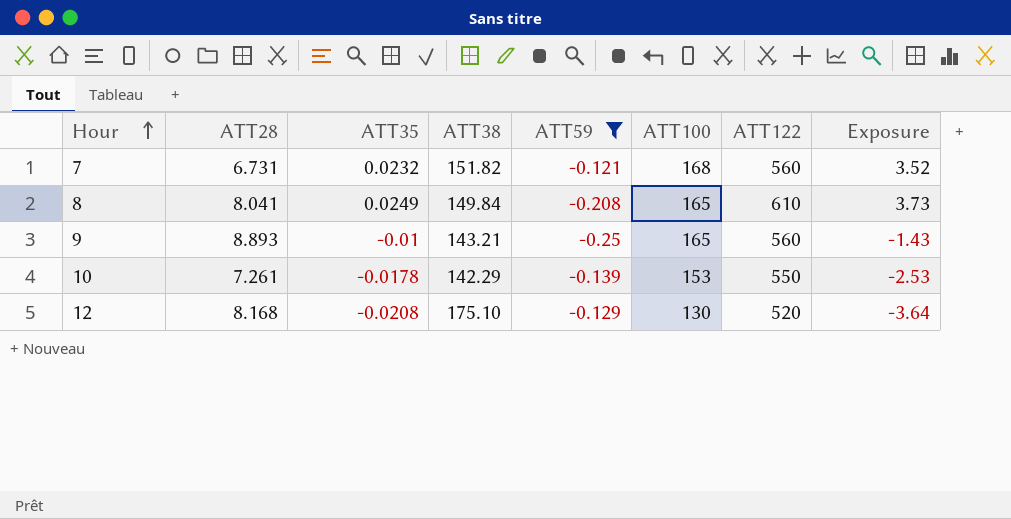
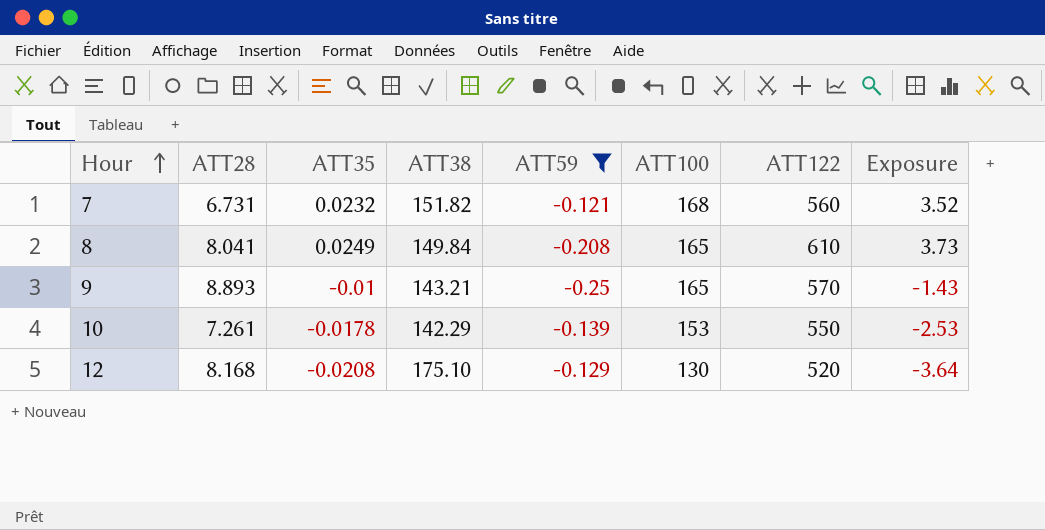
9 | ATT122: 560 -> 570

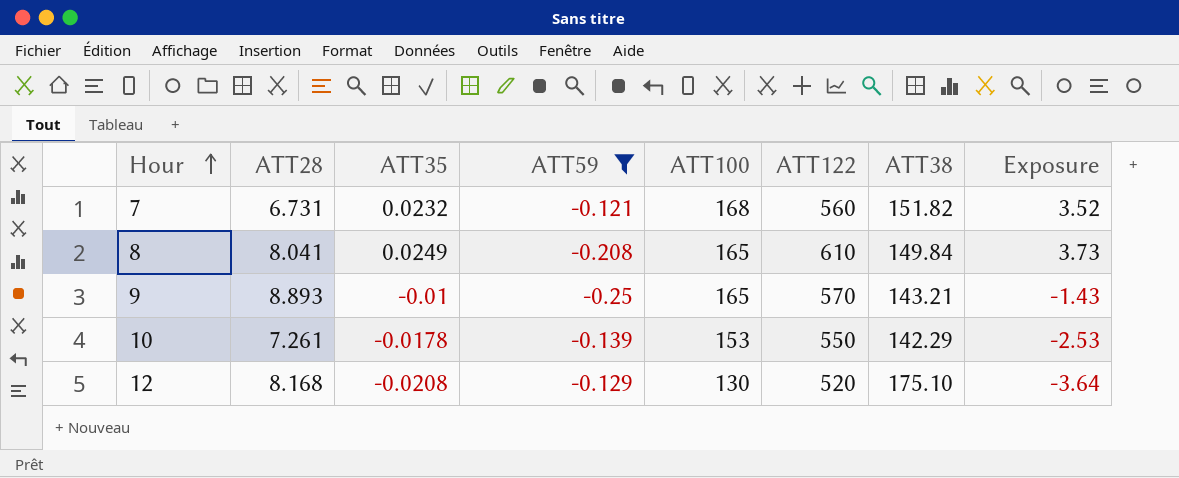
column ATT38 | position: 4 -> 7

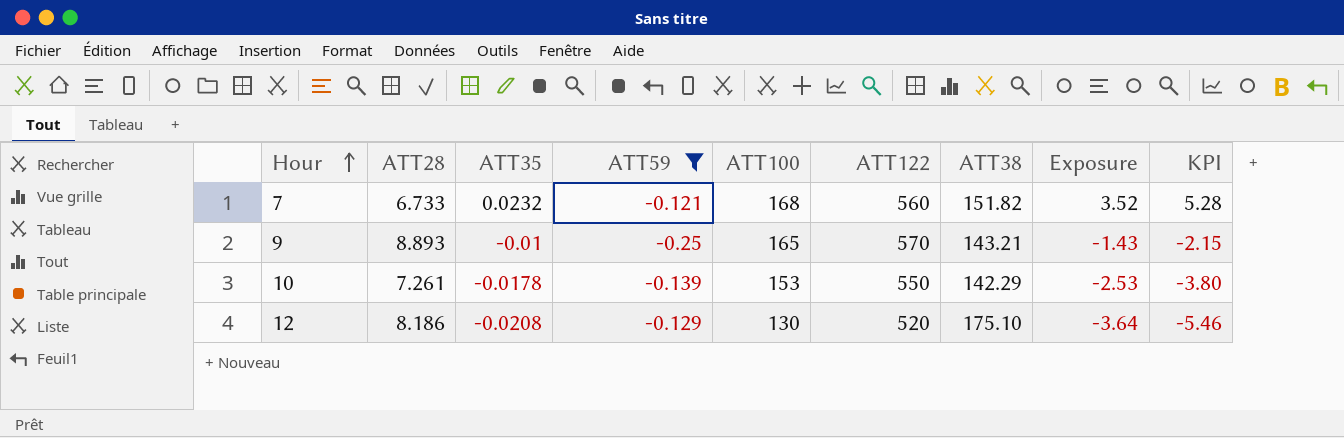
column KPI | formula: none -> [Exposure] * 1.5
row 8: 8.041 | 0.0249 | -0.208 | 165 | 610 | 149.84 | 3.73 -> none
7 | ATT28: 6.731 -> 6.733
12 | ATT28: 8.168 -> 8.186

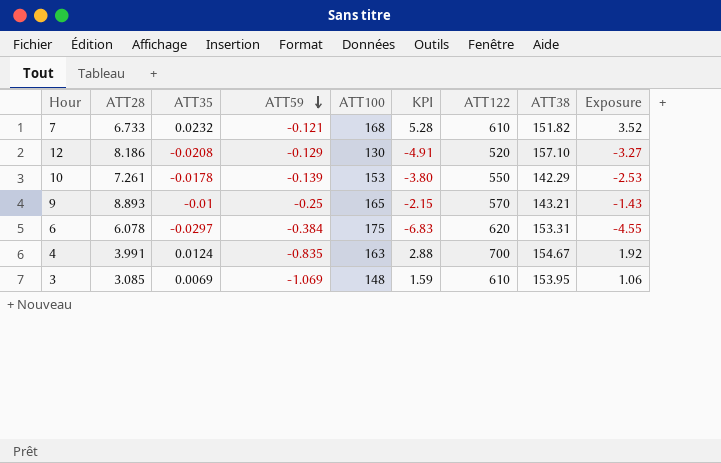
filter: ATT59 >= -0.25 -> none
row order: Hour ascending -> ATT59 descending
column KPI | position: 9 -> 6
7 | ATT122: 560 -> 610
12 | KPI: -5.46 -> -4.91
12 | ATT38: 175.10 -> 157.10
12 | Exposure: -3.64 -> -3.27

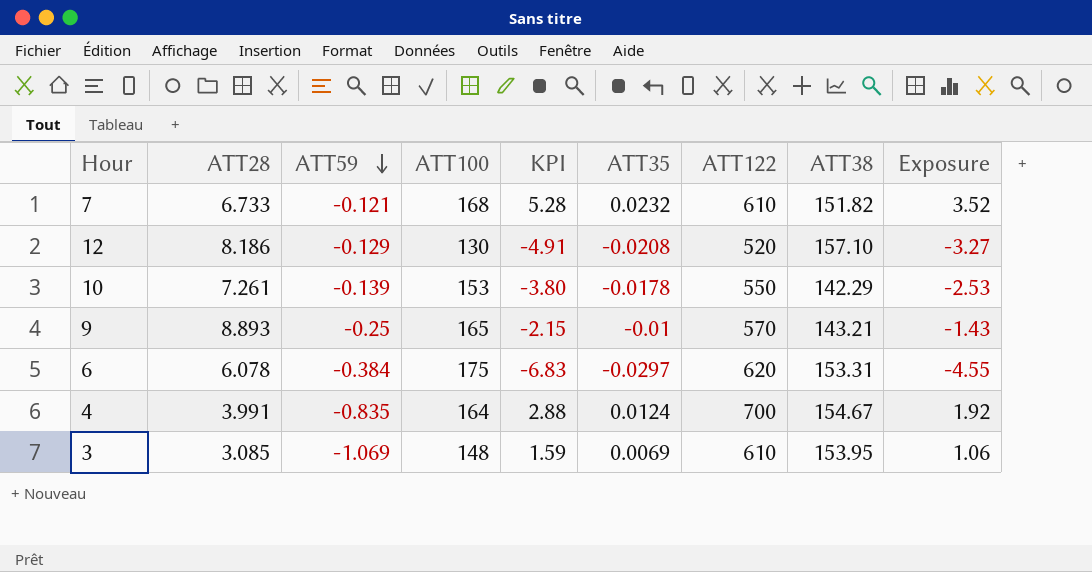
column ATT35 | position: 3 -> 6
4 | ATT100: 163 -> 164

